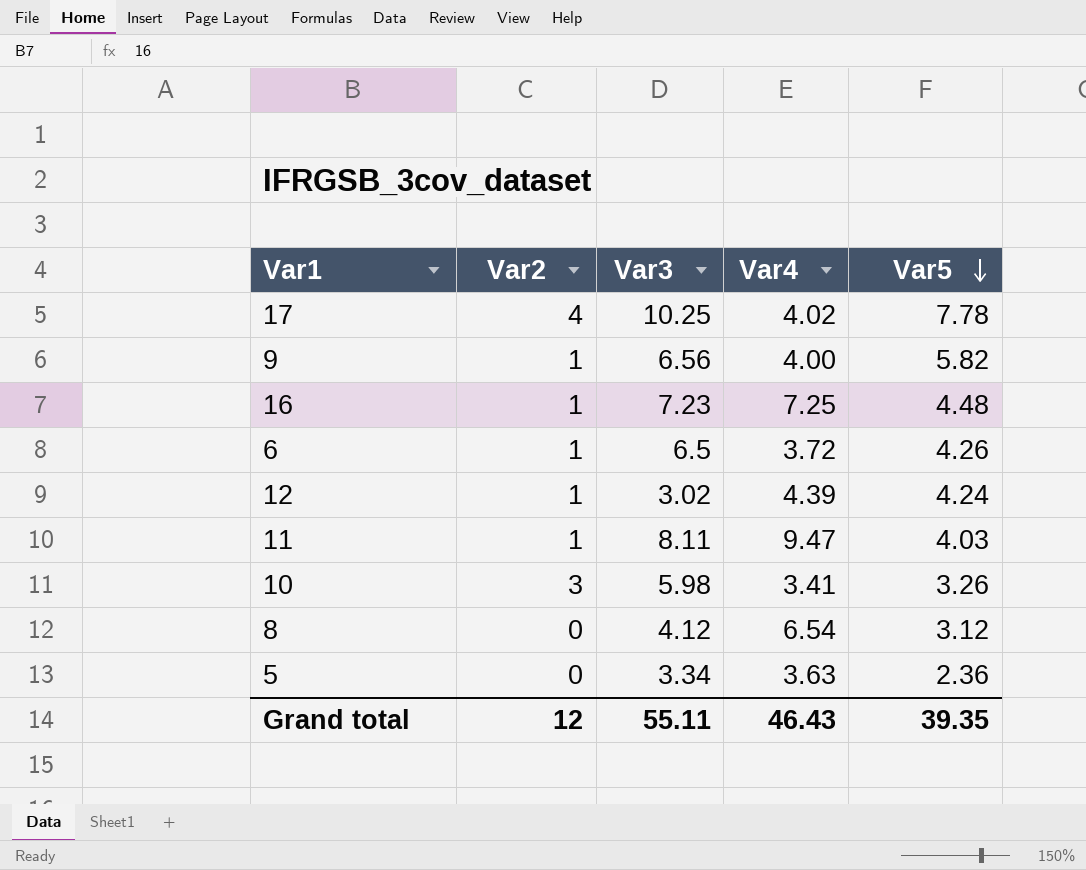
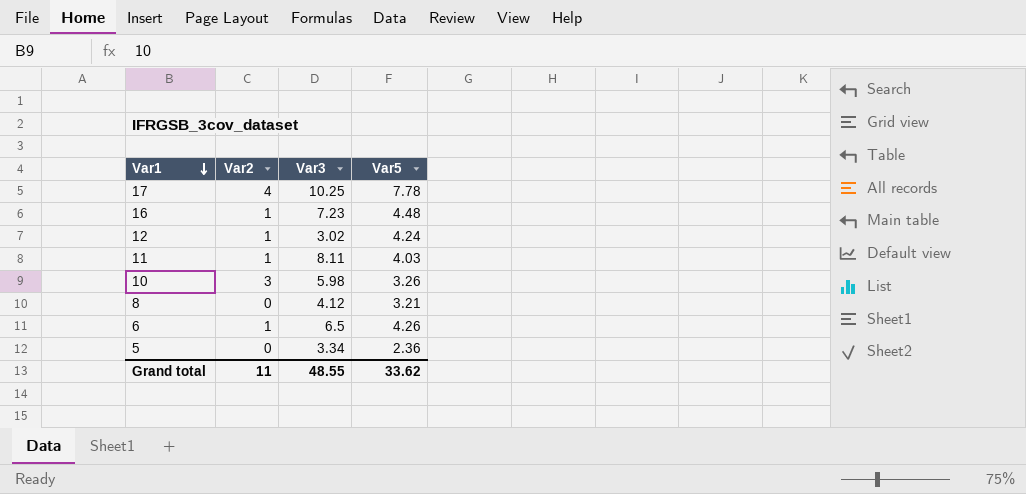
row order: Var5 descending -> Var1 descending
column Var4 | position: 4 -> none
row 9: 1 | 6.56 | 4.00 | 5.82 -> none
8 | Var5: 3.12 -> 3.21
Grand total | Var2: 12 -> 11
Grand total | Var3: 55.11 -> 48.55
Grand total | Var5: 39.35 -> 33.62

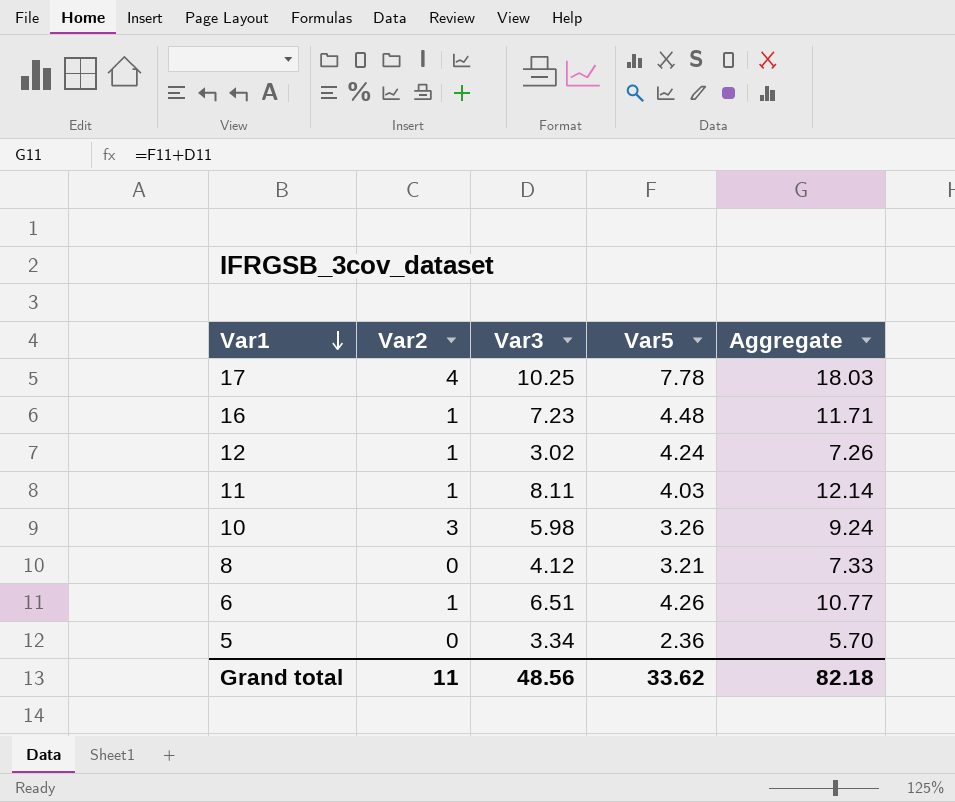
column Aggregate | formula: none -> [Var3] + [Var5]
6 | Var3: 6.5 -> 6.51
Grand total | Var3: 48.55 -> 48.56

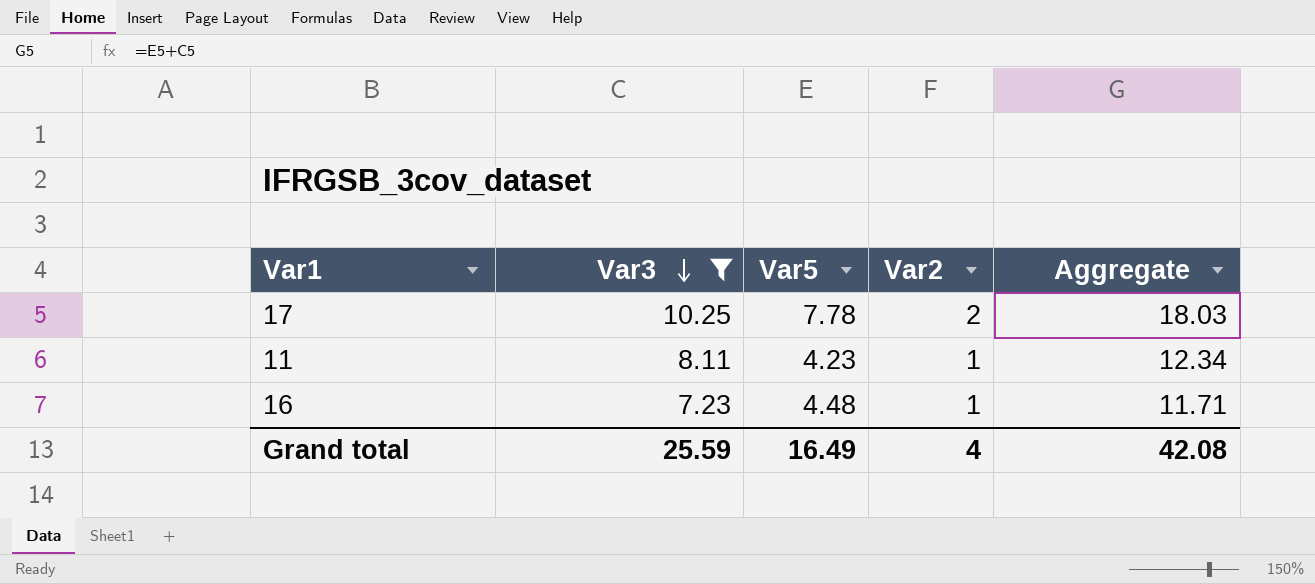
filter: none -> Var3 >= 7.23
row order: Var1 descending -> Var3 descending
column Var2 | position: 2 -> 4
17 | Var2: 4 -> 2
11 | Var5: 4.03 -> 4.23
11 | Aggregate: 12.14 -> 12.34
Grand total | Var3: 48.56 -> 25.59
Grand total | Var5: 33.62 -> 16.49
Grand total | Var2: 11 -> 4
Grand total | Aggregate: 82.18 -> 42.08

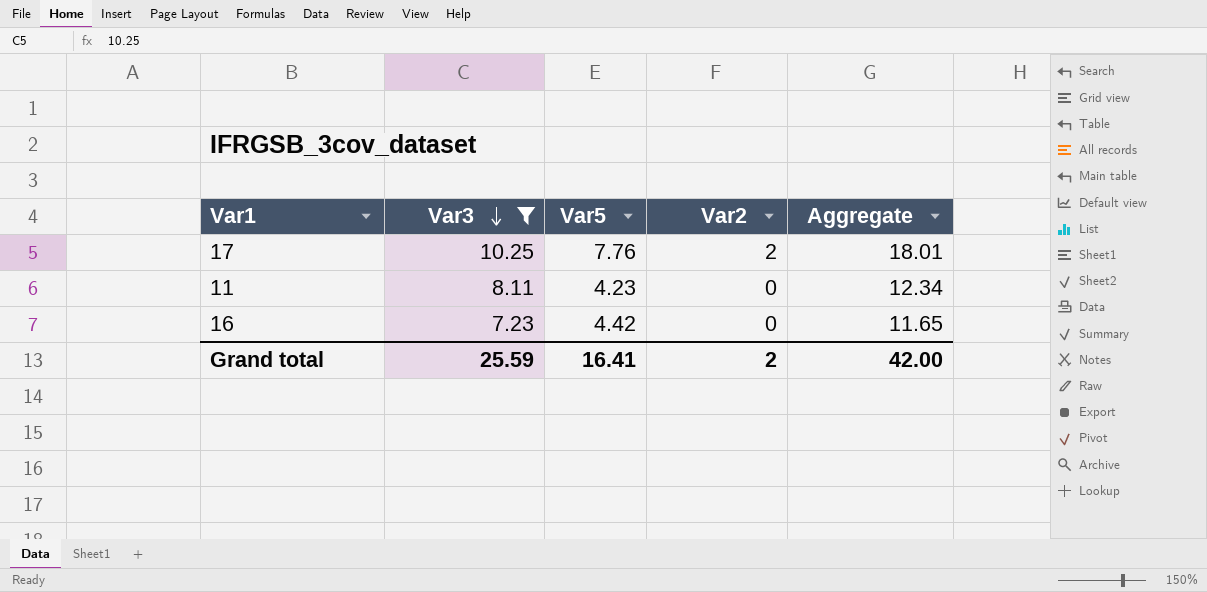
17 | Var5: 7.78 -> 7.76
17 | Aggregate: 18.03 -> 18.01
11 | Var2: 1 -> 0
16 | Var5: 4.48 -> 4.42
16 | Var2: 1 -> 0
16 | Aggregate: 11.71 -> 11.65
Grand total | Var5: 16.49 -> 16.41
Grand total | Var2: 4 -> 2
Grand total | Aggregate: 42.08 -> 42.00

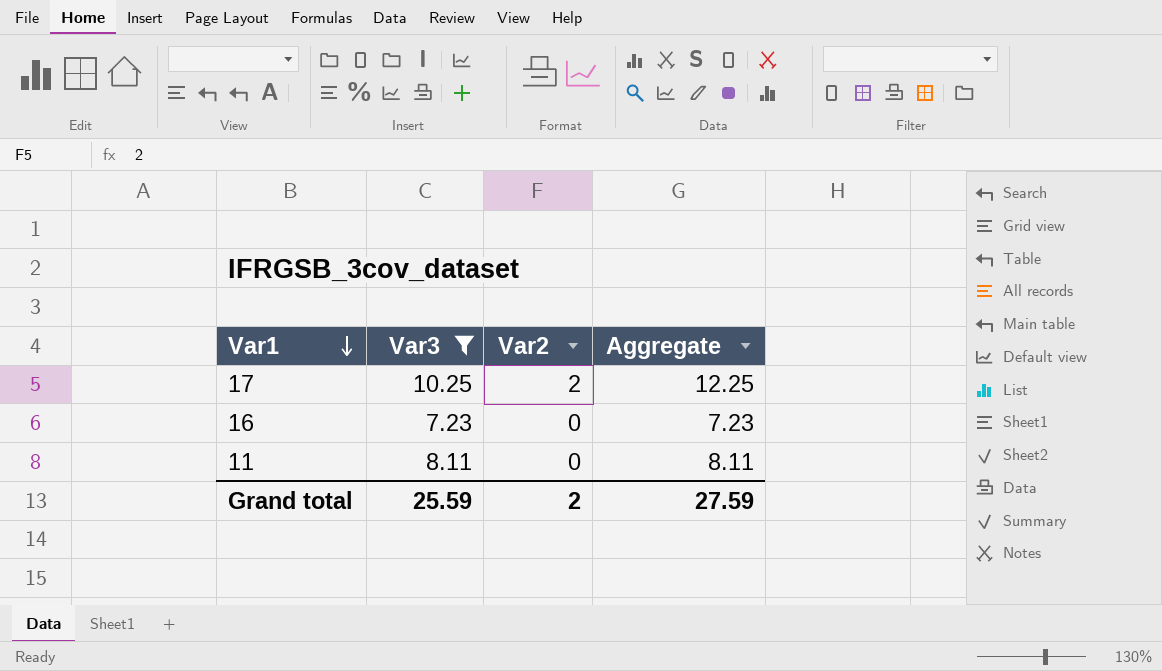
row order: Var3 descending -> Var1 descending
column Var5 | position: 3 -> none
column Aggregate | formula: [Var3] + [Var5] -> [Var3] + [Var2]
Grand total | Aggregate: 42.00 -> 27.59

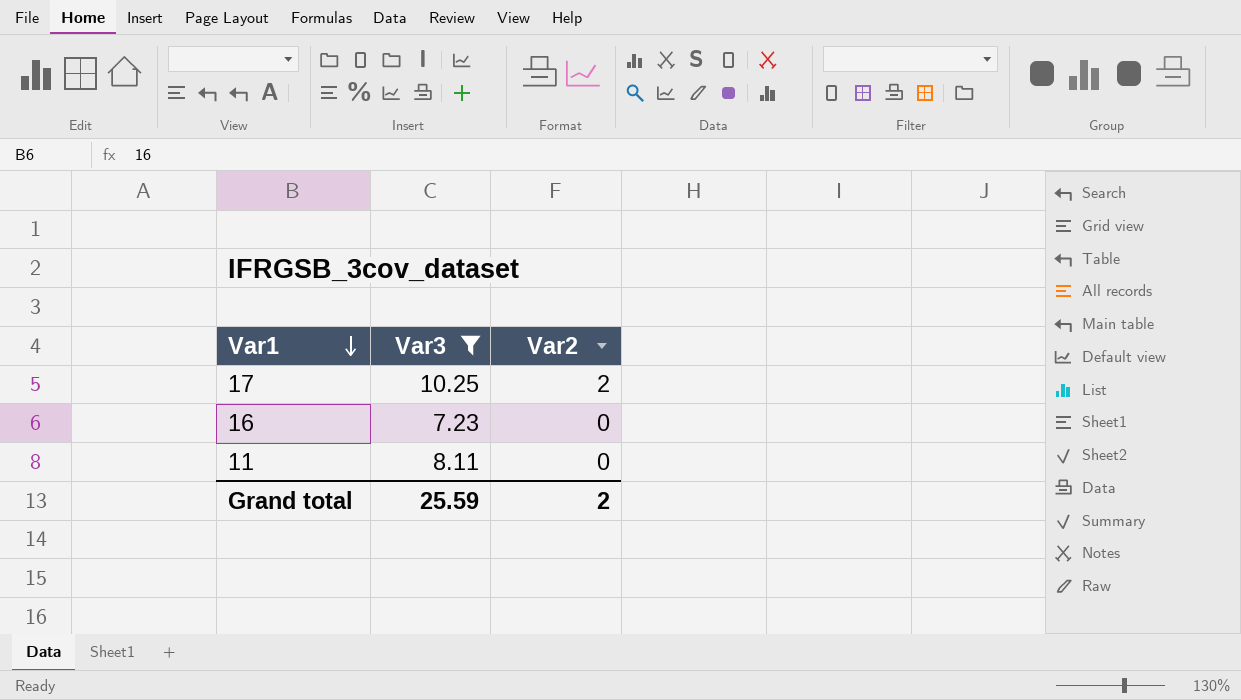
column Aggregate | formula: [Var3] + [Var2] -> none

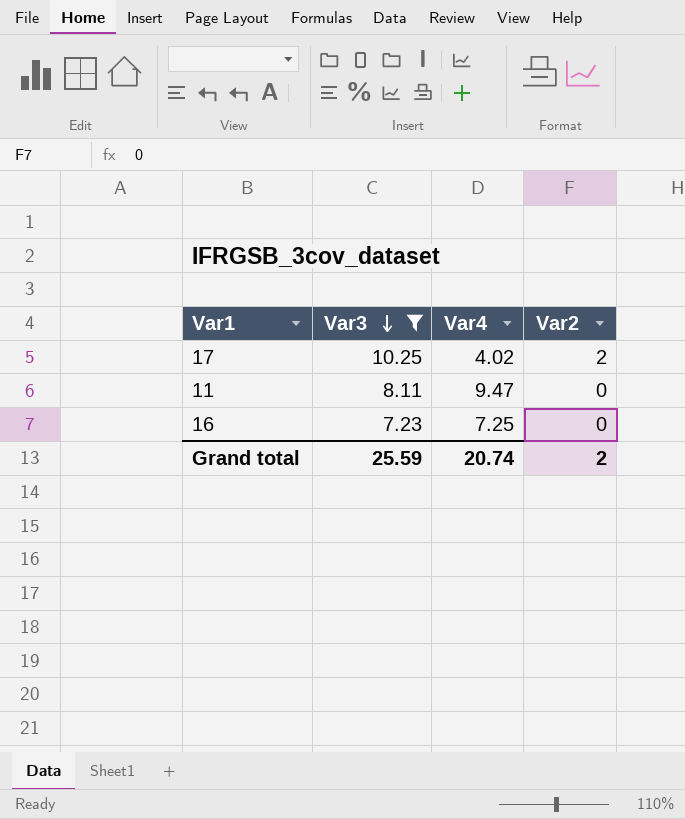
row order: Var1 descending -> Var3 descending
column Var4 | position: none -> 3

